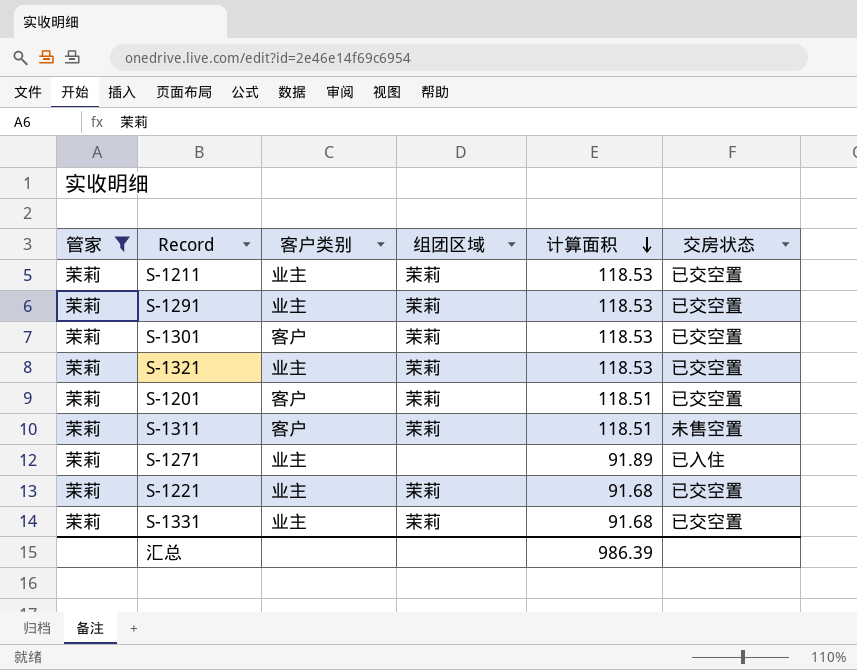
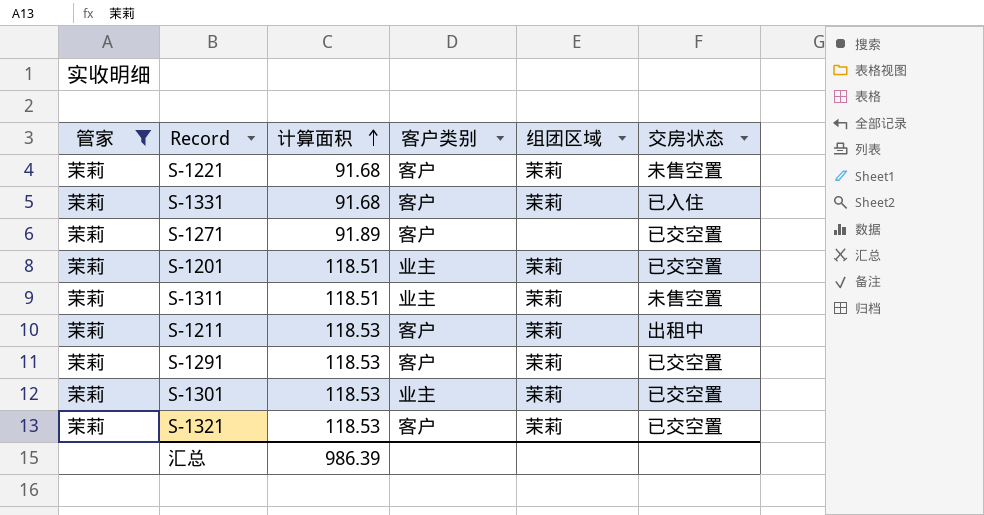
row order: 计算面积 descending -> 计算面积 ascending
column 计算面积 | position: 5 -> 3
S-1221 | 客户类别: 业主 -> 客户
S-1221 | 交房状态: 已交空置 -> 未售空置
S-1331 | 客户类别: 业主 -> 客户
S-1331 | 交房状态: 已交空置 -> 已入住
S-1271 | 客户类别: 业主 -> 客户
S-1271 | 交房状态: 已入住 -> 已交空置
S-1201 | 客户类别: 客户 -> 业主
S-1311 | 客户类别: 客户 -> 业主
S-1211 | 客户类别: 业主 -> 客户
S-1211 | 交房状态: 已交空置 -> 出租中
S-1291 | 客户类别: 业主 -> 客户
S-1301 | 客户类别: 客户 -> 业主
S-1321 | 客户类别: 业主 -> 客户

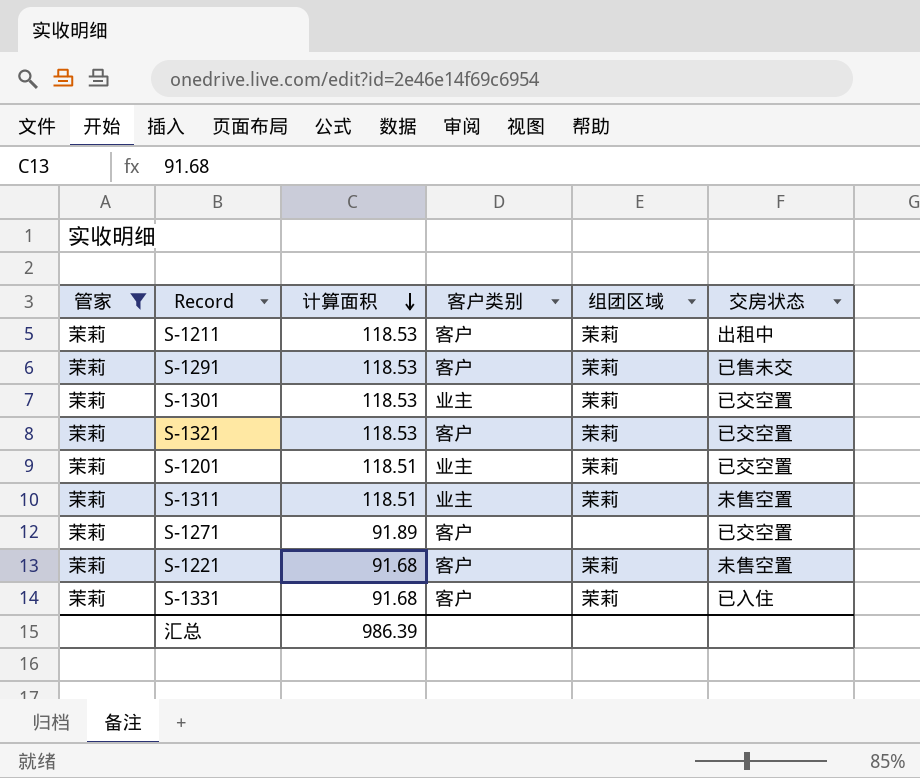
row order: 计算面积 ascending -> 计算面积 descending
S-1291 | 交房状态: 已交空置 -> 已售未交

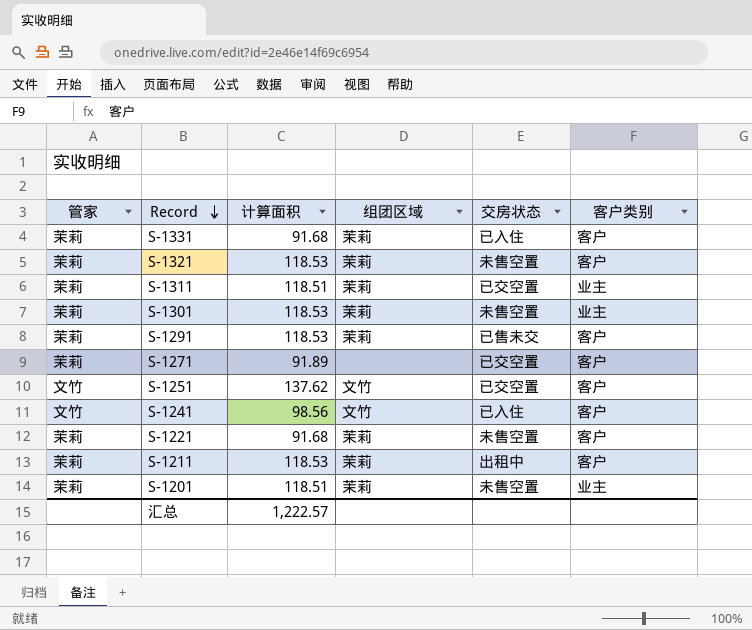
filter: 管家 = 茉莉 -> none
row order: 计算面积 descending -> Record descending
column 客户类别 | position: 4 -> 6
S-1321 | 交房状态: 已交空置 -> 未售空置
S-1311 | 交房状态: 未售空置 -> 已交空置
S-1301 | 交房状态: 已交空置 -> 未售空置
S-1201 | 交房状态: 已交空置 -> 未售空置
汇总 | 计算面积: 986.39 -> 1,222.57

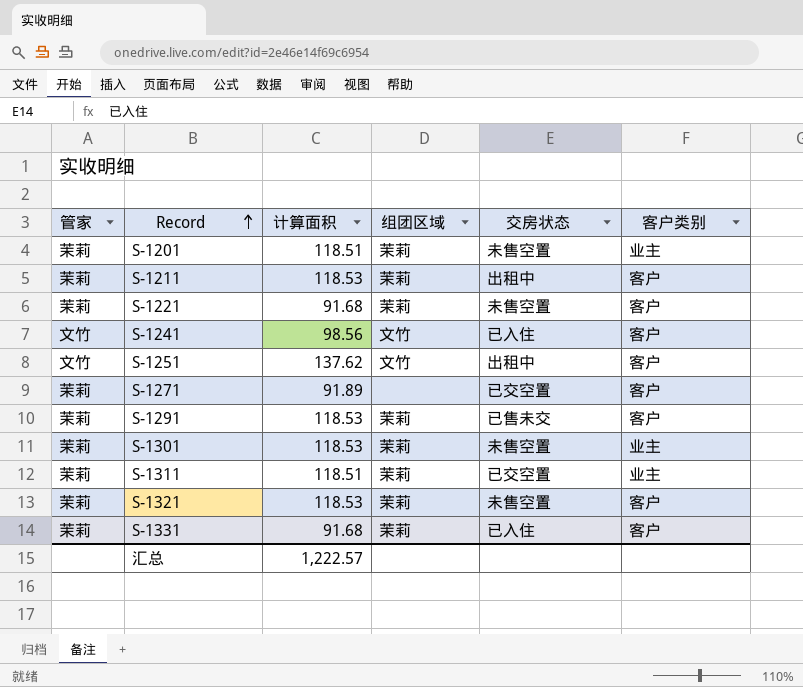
row order: Record descending -> Record ascending
S-1251 | 交房状态: 已交空置 -> 出租中

